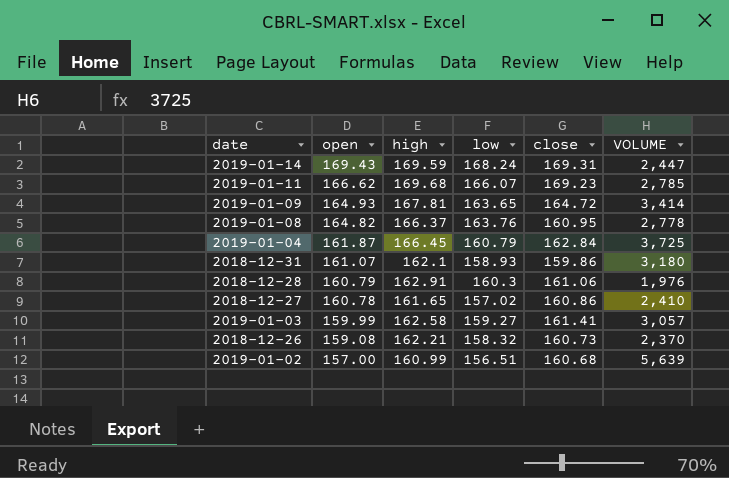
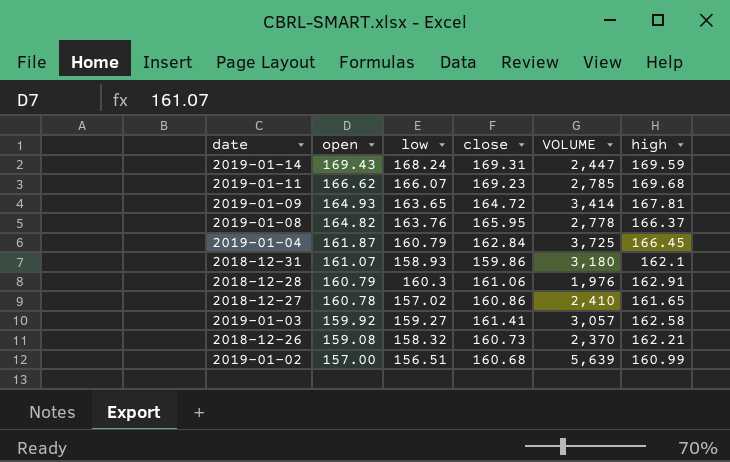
column high | position: 3 -> 6
2019-01-08 | close: 160.95 -> 165.95
2019-01-03 | open: 159.99 -> 159.92

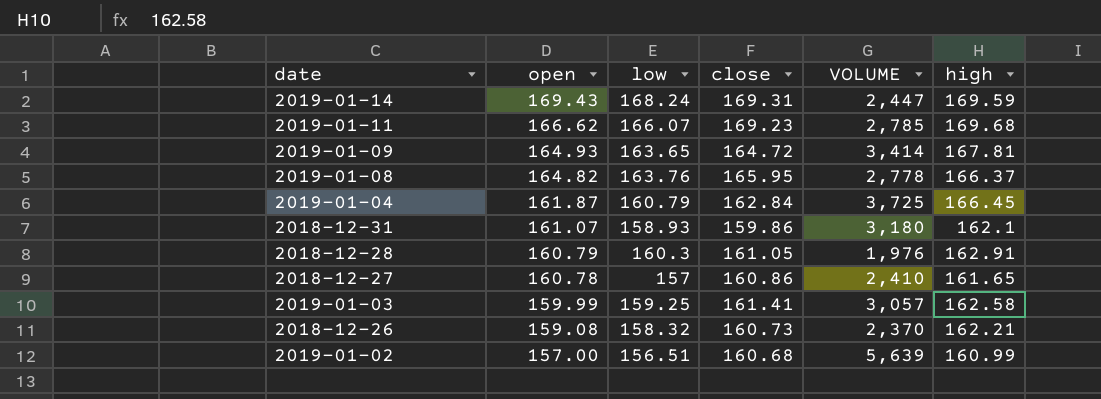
2018-12-28 | close: 161.06 -> 161.05
2018-12-27 | low: 157.02 -> 157
2019-01-03 | open: 159.92 -> 159.99
2019-01-03 | low: 159.27 -> 159.25

